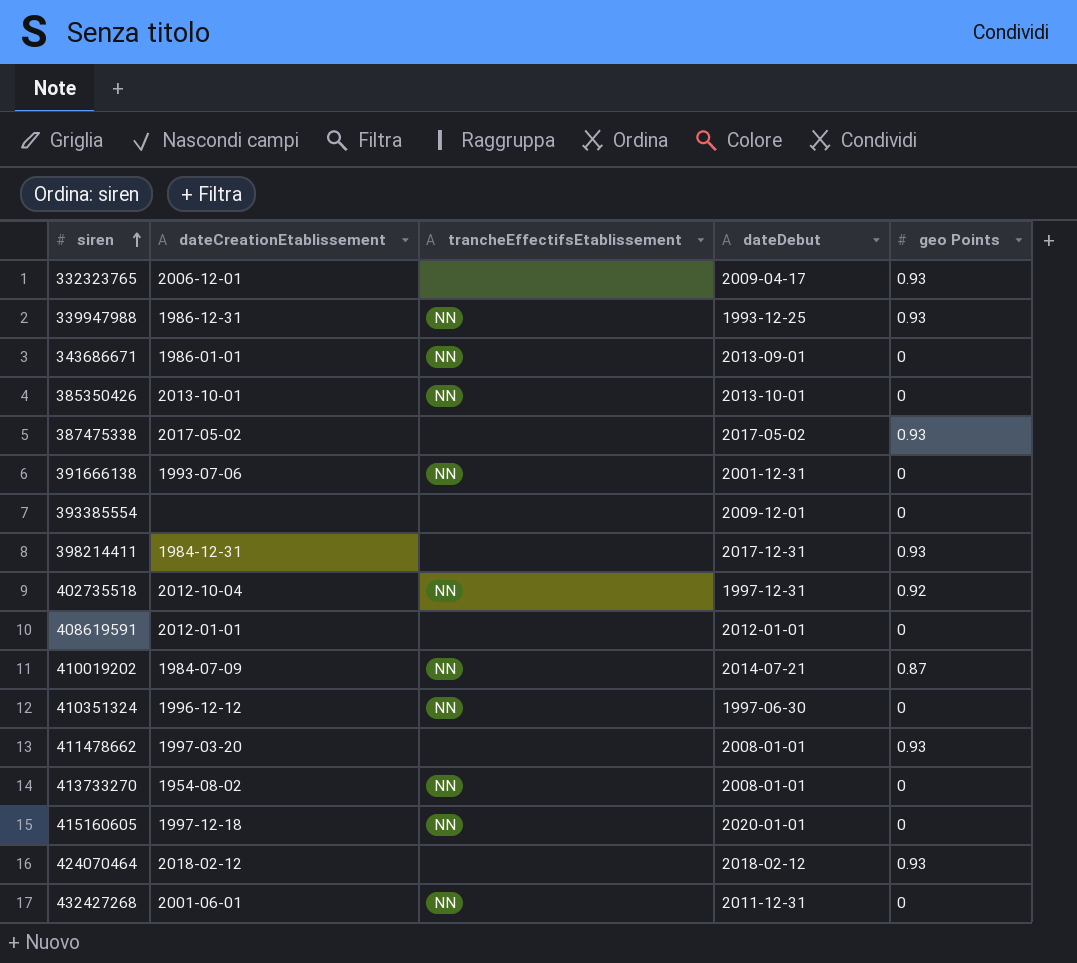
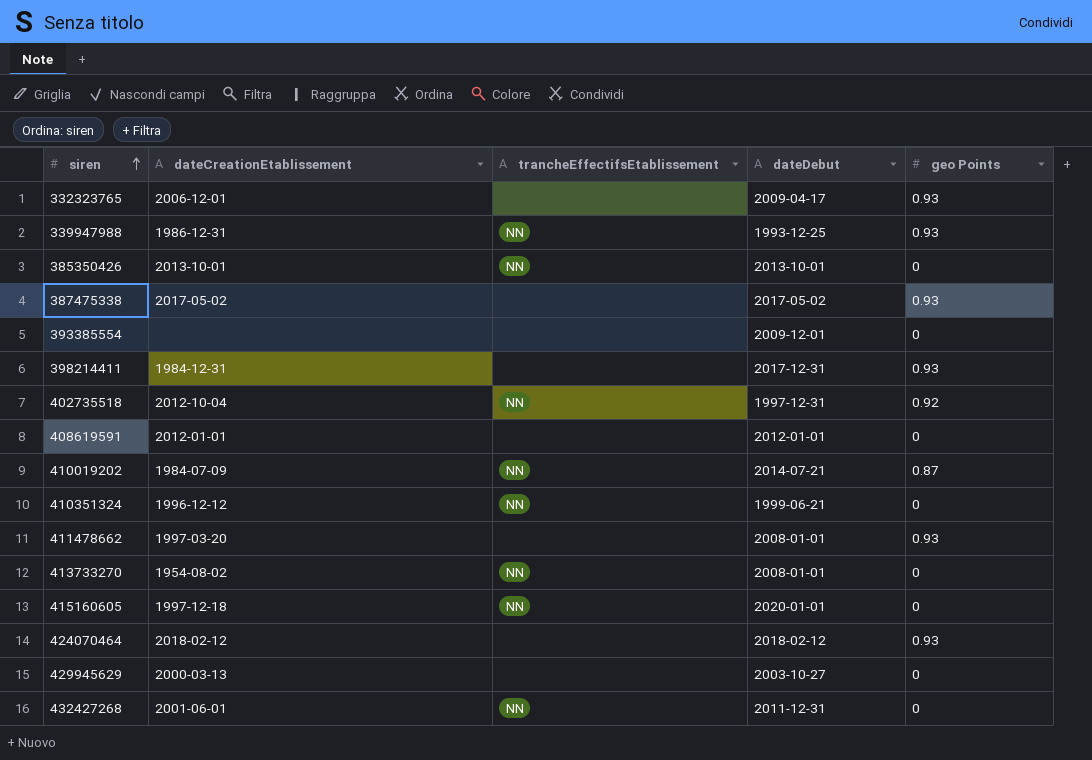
row 343686671: 1986-01-01 | NN | 2013-09-01 | 0 -> none
row 391666138: 1993-07-06 | NN | 2001-12-31 | 0 -> none
410351324 | dateDebut: 1997-06-30 -> 1999-06-21
row 429945629: none -> 2000-03-13 | none | 2003-10-27 | 0

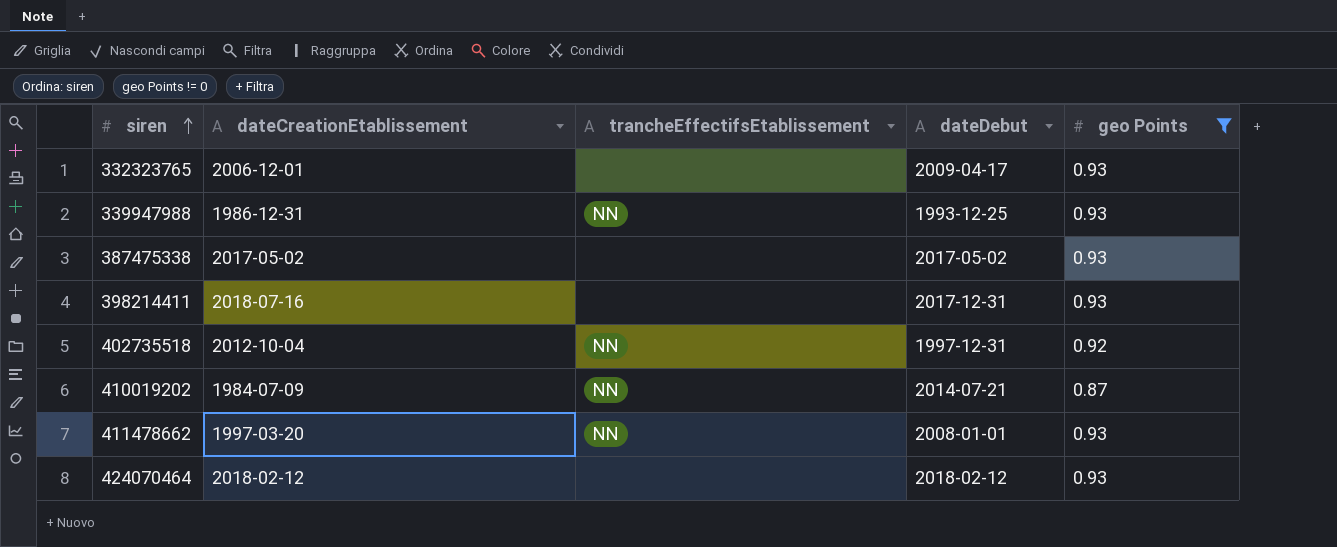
filter: none -> geo Points != 0
398214411 | dateCreationEtablissement: 1984-12-31 -> 2018-07-16
411478662 | trancheEffectifsEtablissement: none -> NN

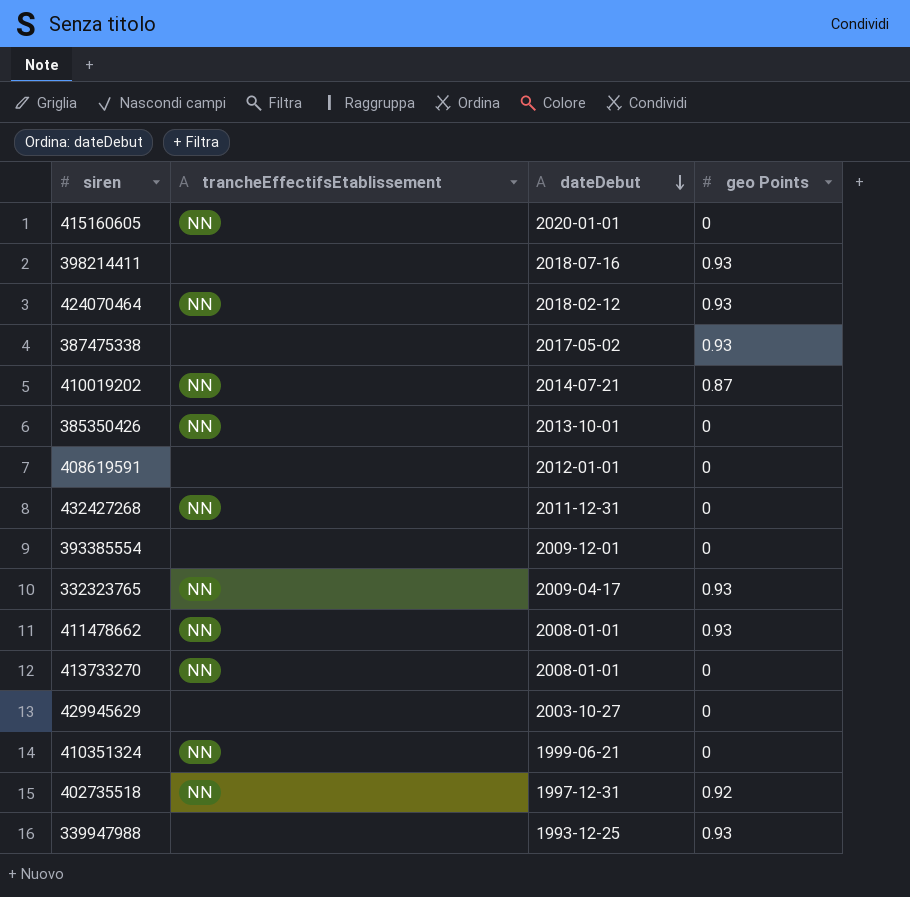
filter: geo Points != 0 -> none
row order: siren ascending -> dateDebut descending
column dateCreationEtablissement | position: 2 -> none
398214411 | dateDebut: 2017-12-31 -> 2018-07-16
424070464 | trancheEffectifsEtablissement: none -> NN
332323765 | trancheEffectifsEtablissement: none -> NN
339947988 | trancheEffectifsEtablissement: NN -> none

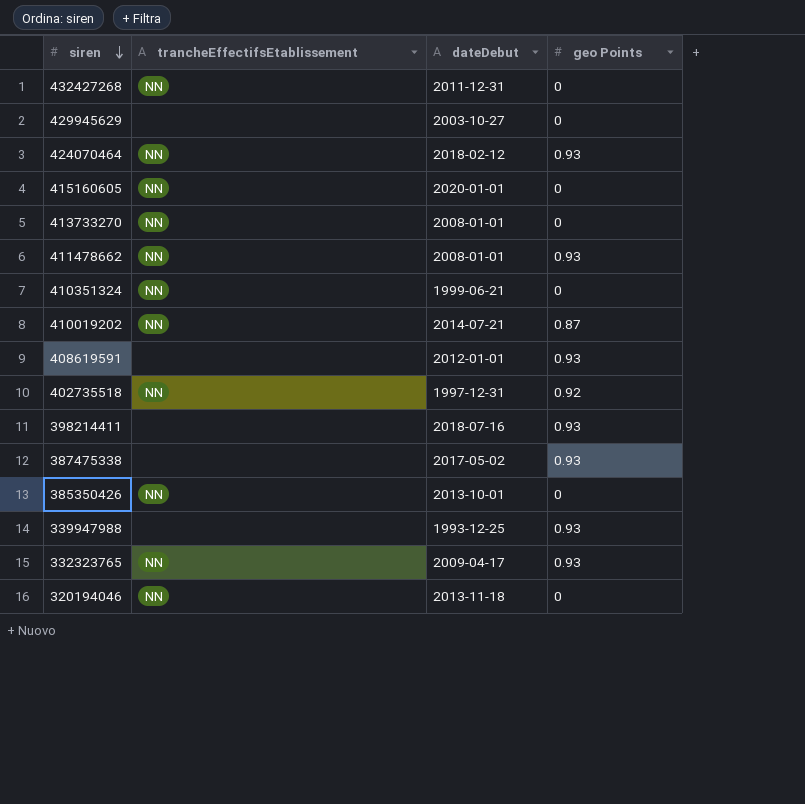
row order: dateDebut descending -> siren descending
row 393385554: none | 2009-12-01 | 0 -> none
408619591 | geo Points: 0 -> 0.93
row 320194046: none -> NN | 2013-11-18 | 0

